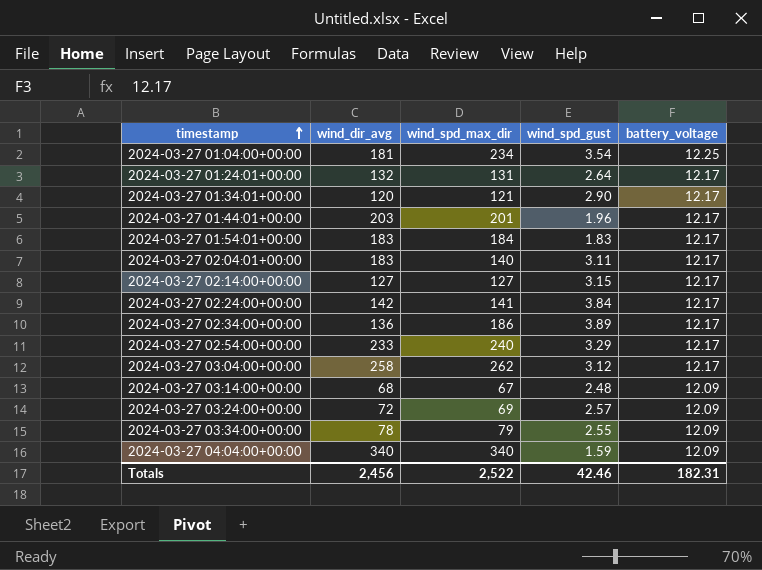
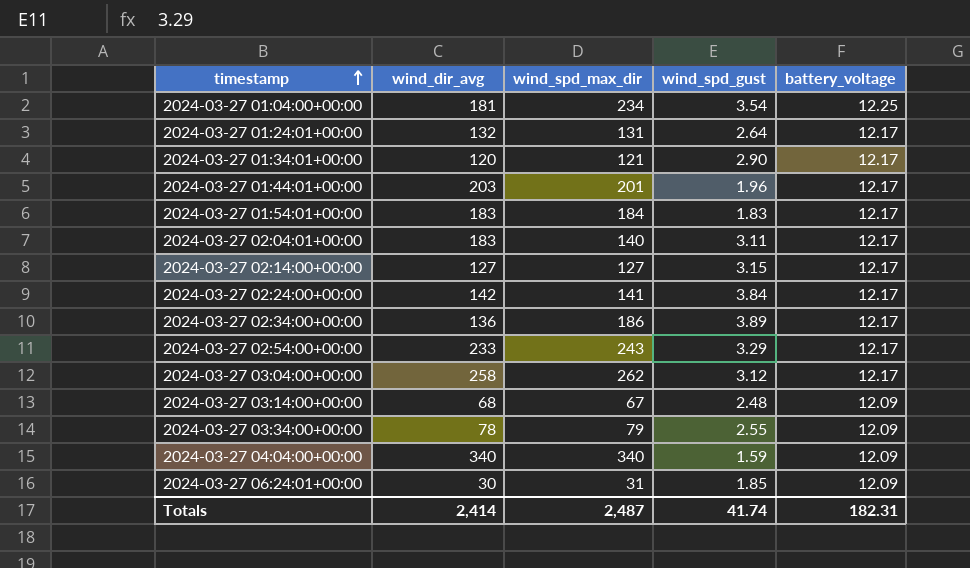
row 2024-03-27 03:24:00+00:00: 72 | 69 | 2.57 | 12.09 -> none
2024-03-27 02:54:00+00:00 | wind_spd_max_dir: 240 -> 243
row 2024-03-27 06:24:01+00:00: none -> 30 | 31 | 1.85 | 12.09
Totals | wind_dir_avg: 2,456 -> 2,414
Totals | wind_spd_max_dir: 2,522 -> 2,487
Totals | wind_spd_gust: 42.46 -> 41.74

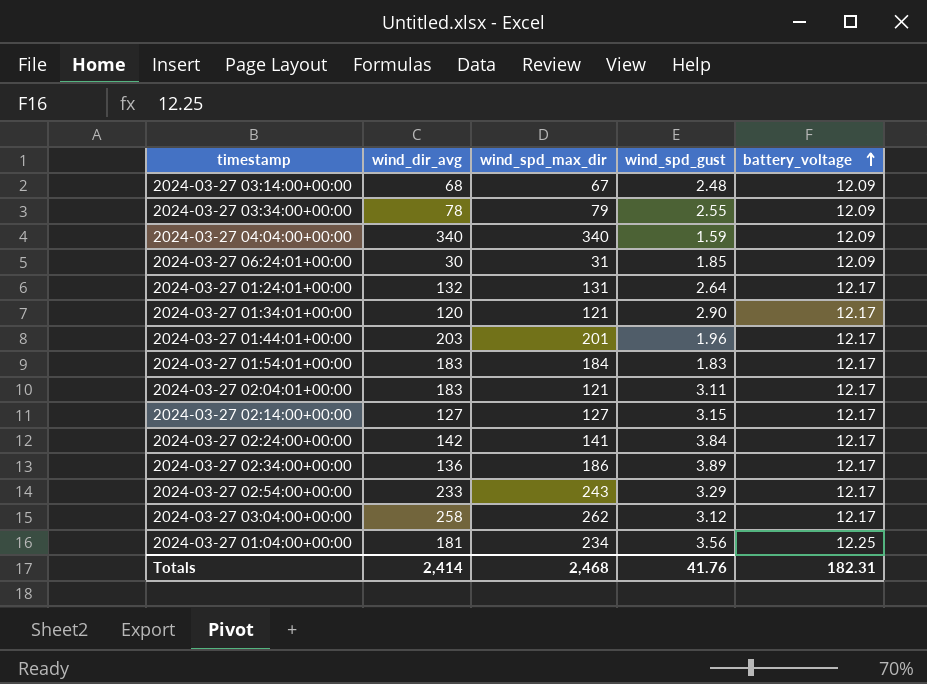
row order: timestamp ascending -> battery_voltage ascending
2024-03-27 02:04:01+00:00 | wind_spd_max_dir: 140 -> 121
2024-03-27 01:04:00+00:00 | wind_spd_gust: 3.54 -> 3.56
Totals | wind_spd_max_dir: 2,487 -> 2,468
Totals | wind_spd_gust: 41.74 -> 41.76

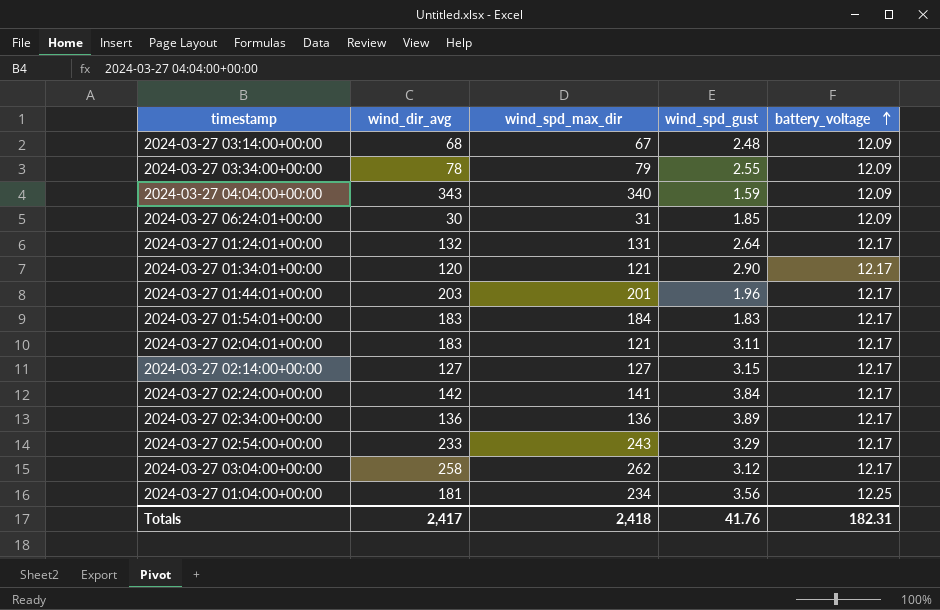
2024-03-27 04:04:00+00:00 | wind_dir_avg: 340 -> 343
2024-03-27 02:34:00+00:00 | wind_spd_max_dir: 186 -> 136
Totals | wind_dir_avg: 2,414 -> 2,417
Totals | wind_spd_max_dir: 2,468 -> 2,418

